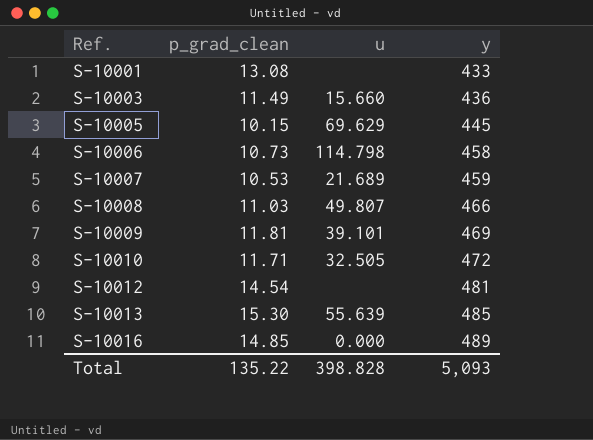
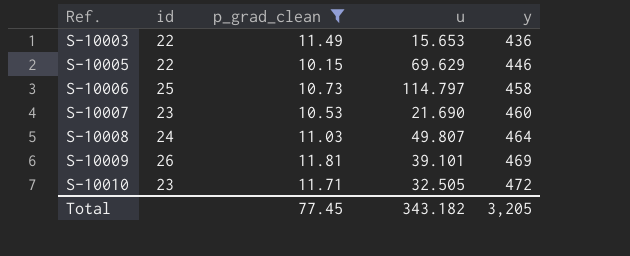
filter: none -> p_grad_clean <= 11.81
column id | position: none -> 2
S-10003 | u: 15.660 -> 15.653
S-10005 | y: 445 -> 446
S-10006 | u: 114.798 -> 114.797
S-10007 | u: 21.689 -> 21.690
S-10007 | y: 459 -> 460
S-10008 | y: 466 -> 464
Total | p_grad_clean: 135.22 -> 77.45
Total | u: 398.828 -> 343.182
Total | y: 5,093 -> 3,205

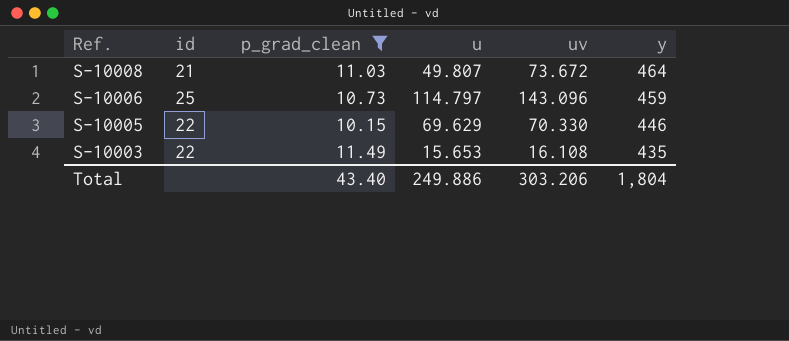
row order: Ref. ascending -> Ref. descending
column uv | position: none -> 5
row S-10007: 23 | 10.53 | 21.690 | 460 -> none
row S-10009: 26 | 11.81 | 39.101 | 469 -> none
row S-10010: 23 | 11.71 | 32.505 | 472 -> none
S-10008 | id: 24 -> 21
S-10006 | y: 458 -> 459
S-10003 | y: 436 -> 435
Total | p_grad_clean: 77.45 -> 43.40
Total | u: 343.182 -> 249.886
Total | y: 3,205 -> 1,804

